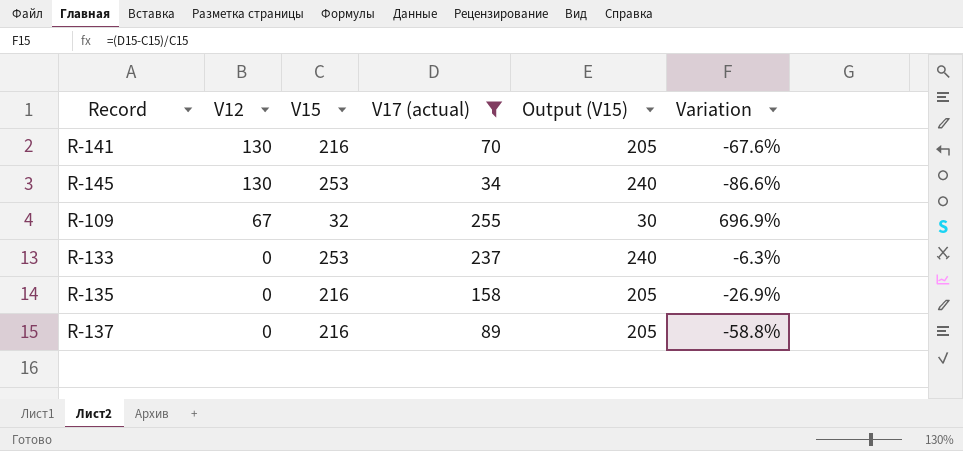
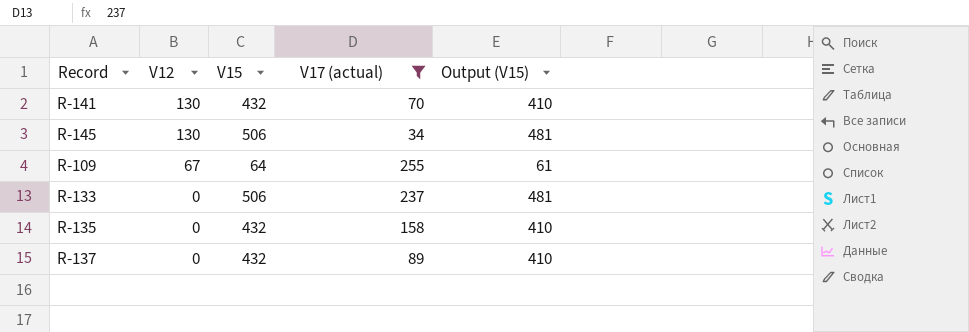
column Variation | formula: ([V17 (actual)] - [V15]) / [V15] -> none
R-141 | V15: 216 -> 432
R-141 | Output (V15): 205 -> 410
R-145 | V15: 253 -> 506
R-145 | Output (V15): 240 -> 481
R-109 | V15: 32 -> 64
R-109 | Output (V15): 30 -> 61
R-133 | V15: 253 -> 506
R-133 | Output (V15): 240 -> 481
R-135 | V15: 216 -> 432
R-135 | Output (V15): 205 -> 410
R-137 | V15: 216 -> 432
R-137 | Output (V15): 205 -> 410

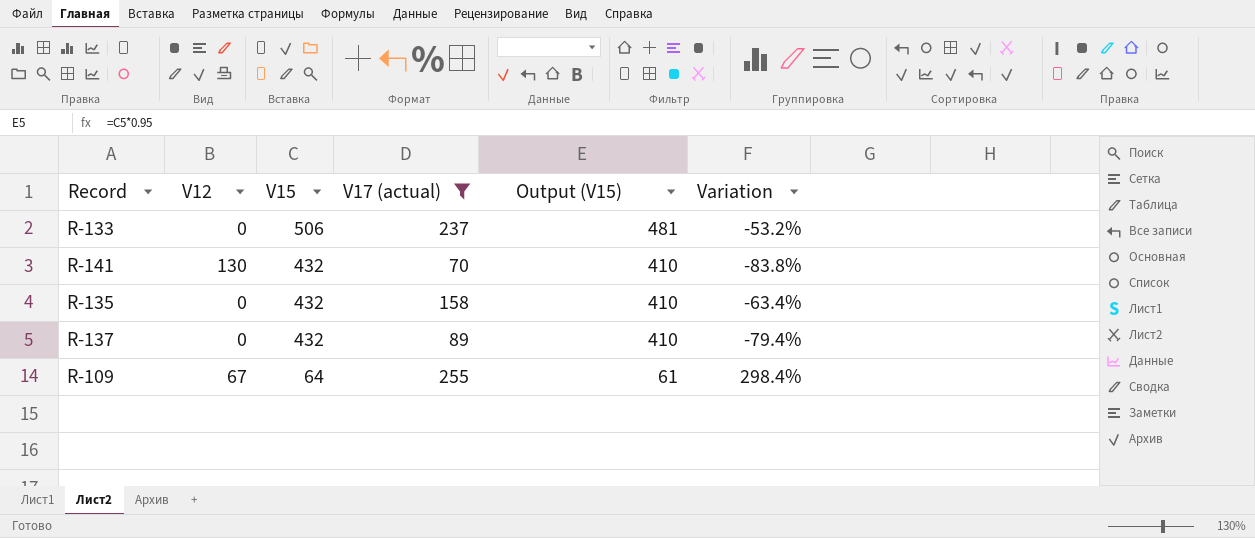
row order: V12 descending -> V15 descending
column Variation | formula: none -> ([V17 (actual)] - [V15]) / [V15]
row R-145: 130 | 506 | 34 | 481 -> none

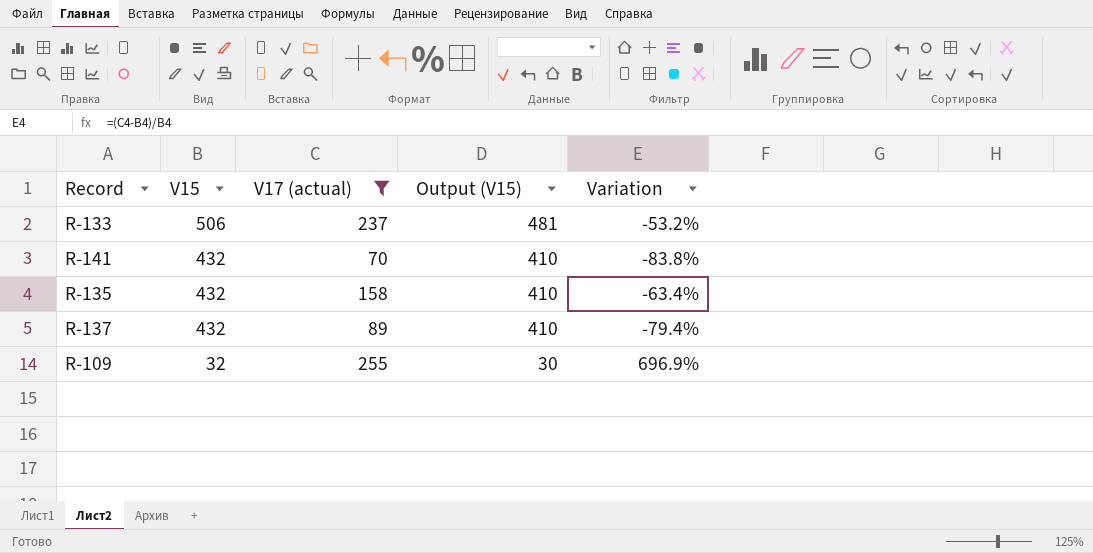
column V12 | position: 2 -> none
R-109 | V15: 64 -> 32
R-109 | Output (V15): 61 -> 30
R-109 | Variation: 298.4% -> 696.9%

